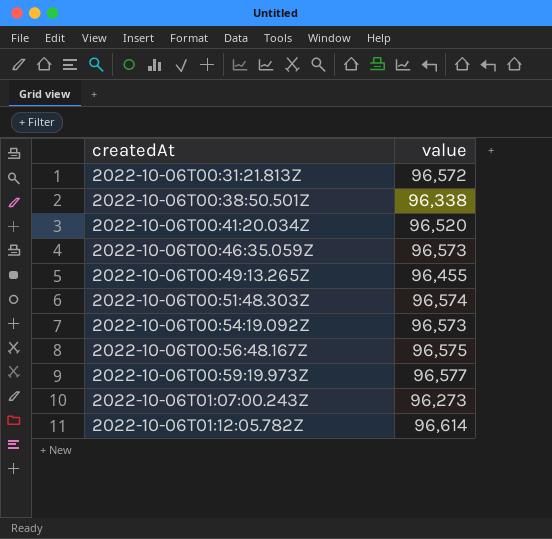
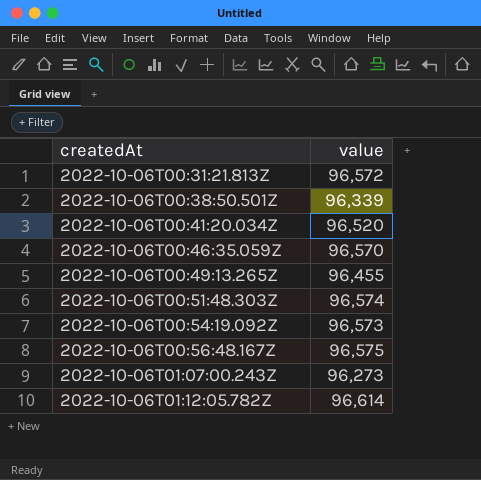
row 2022-10-06T00:59:19.973Z: 96,577 -> none
2022-10-06T00:38:50.501Z | value: 96,338 -> 96,339
2022-10-06T00:46:35.059Z | value: 96,573 -> 96,570

